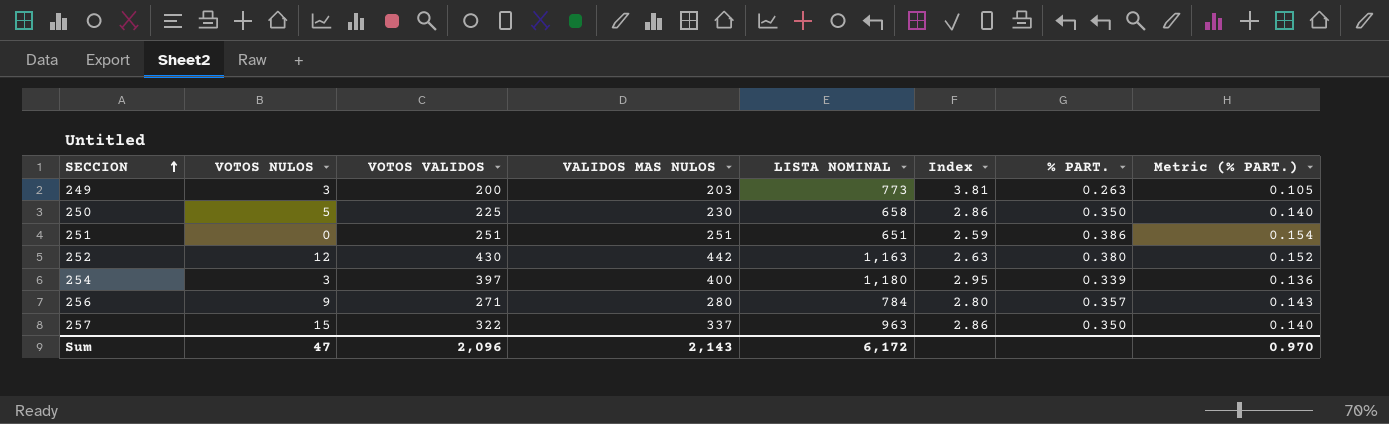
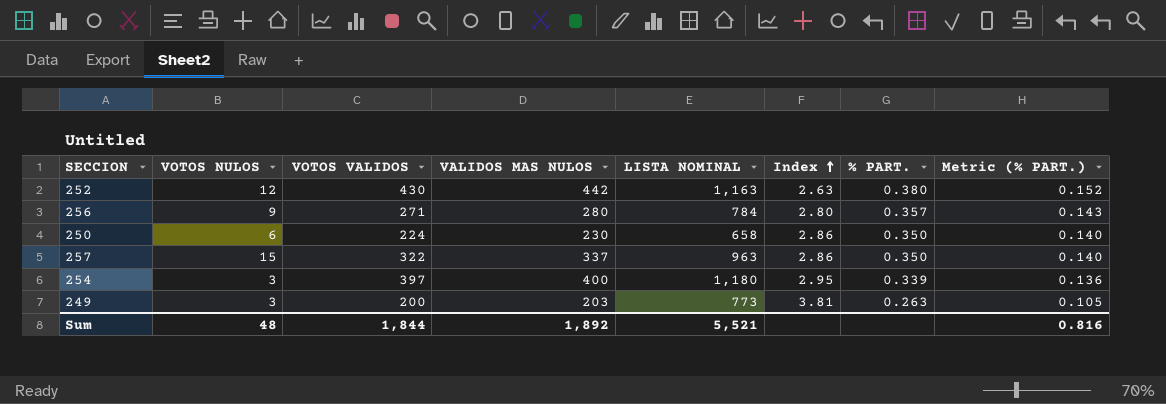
row order: SECCION ascending -> Index ascending
row 251: 0 | 251 | 251 | 651 | 2.59 | 0.386 | 0.154 -> none
250 | VOTOS NULOS: 5 -> 6
250 | VOTOS VALIDOS: 225 -> 224
Sum | VOTOS NULOS: 47 -> 48
Sum | VOTOS VALIDOS: 2,096 -> 1,844
Sum | VALIDOS MAS NULOS: 2,143 -> 1,892
Sum | LISTA NOMINAL: 6,172 -> 5,521
Sum | Metric (% PART.): 0.970 -> 0.816

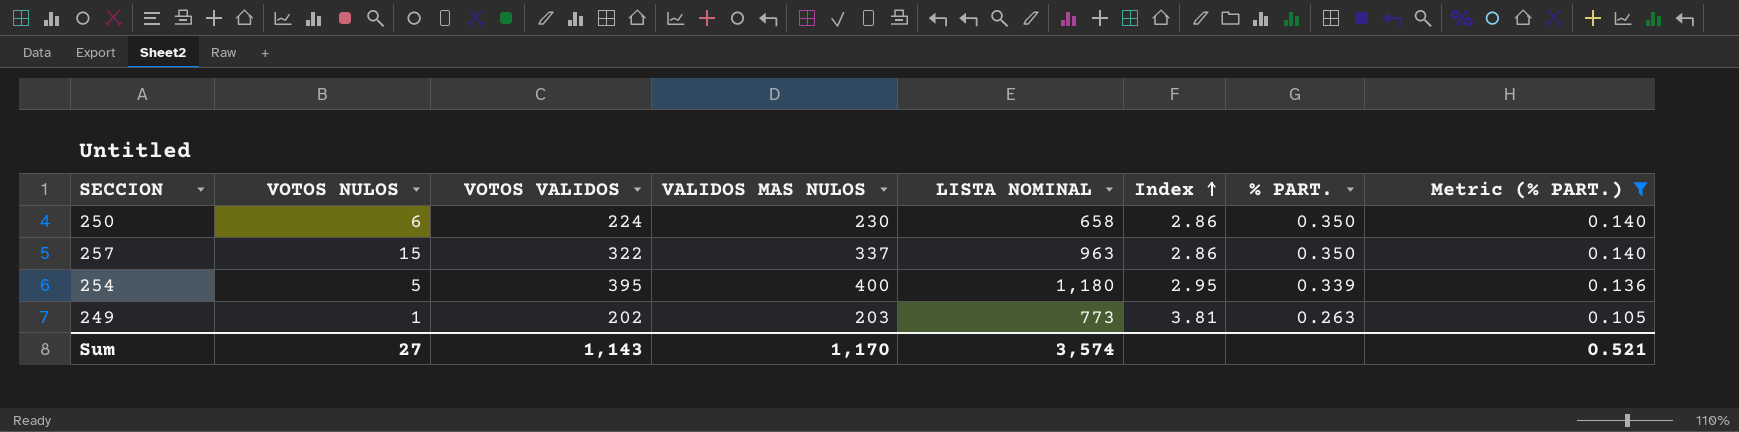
filter: none -> Metric (% PART.) <= 0.140
254 | VOTOS NULOS: 3 -> 5
254 | VOTOS VALIDOS: 397 -> 395
249 | VOTOS NULOS: 3 -> 1
249 | VOTOS VALIDOS: 200 -> 202
Sum | VOTOS NULOS: 48 -> 27
Sum | VOTOS VALIDOS: 1,844 -> 1,143
Sum | VALIDOS MAS NULOS: 1,892 -> 1,170
Sum | LISTA NOMINAL: 5,521 -> 3,574
Sum | Metric (% PART.): 0.816 -> 0.521

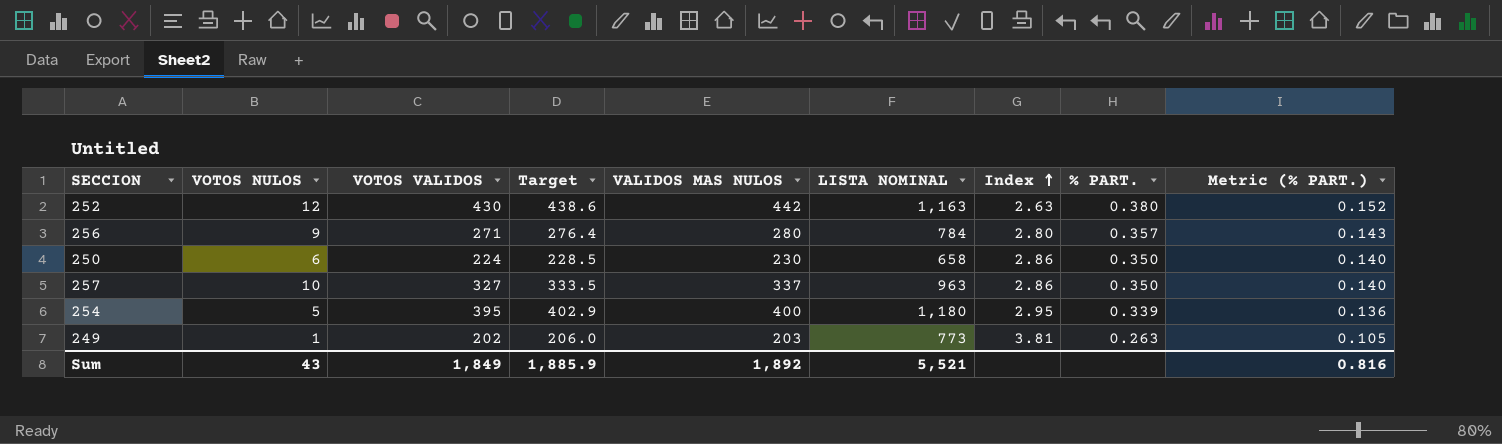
filter: Metric (% PART.) <= 0.140 -> none
column Target | formula: none -> [VOTOS VALIDOS] * 1.02
257 | VOTOS NULOS: 15 -> 10
257 | VOTOS VALIDOS: 322 -> 327
Sum | VOTOS NULOS: 27 -> 43
Sum | VOTOS VALIDOS: 1,143 -> 1,849
Sum | VALIDOS MAS NULOS: 1,170 -> 1,892
Sum | LISTA NOMINAL: 3,574 -> 5,521
Sum | Metric (% PART.): 0.521 -> 0.816

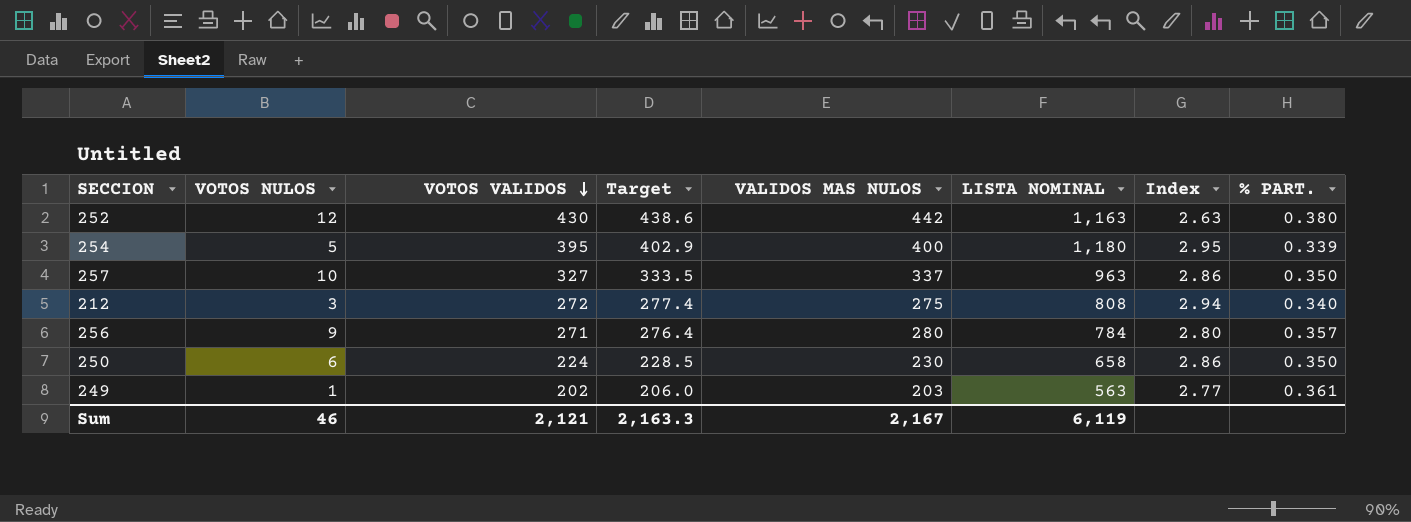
row order: Index ascending -> VOTOS VALIDOS descending
column Metric (% PART.) | formula: [% PART.] * 0.4 -> none
row 212: none -> 3 | 272 | 277.4 | 275 | 808 | 2.94 | 0.340
249 | LISTA NOMINAL: 773 -> 563
249 | Index: 3.81 -> 2.77
249 | % PART.: 0.263 -> 0.361
Sum | VOTOS NULOS: 43 -> 46
Sum | VOTOS VALIDOS: 1,849 -> 2,121
Sum | Target: 1,885.9 -> 2,163.3
Sum | VALIDOS MAS NULOS: 1,892 -> 2,167
Sum | LISTA NOMINAL: 5,521 -> 6,119

